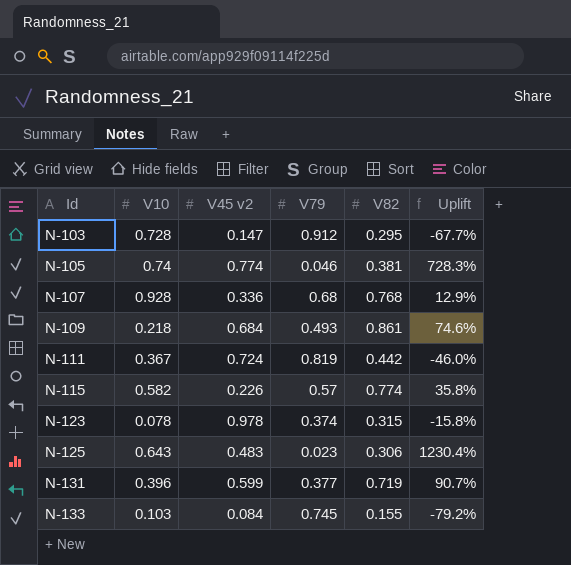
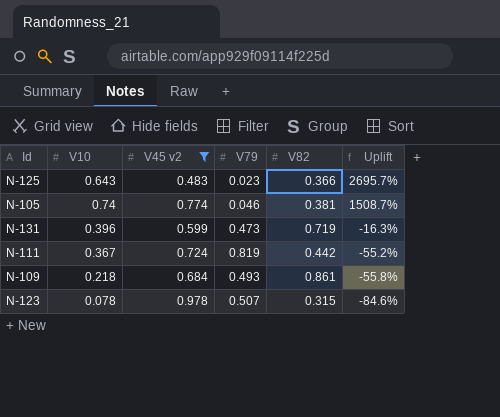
filter: none -> V45 v2 >= 0.483
row order: Id ascending -> Uplift descending
column Uplift | formula: ([V82] - [V79]) / [V79] -> ([V10] - [V79]) / [V79]
N-125 | V82: 0.306 -> 0.366
N-131 | V79: 0.377 -> 0.473
N-123 | V79: 0.374 -> 0.507

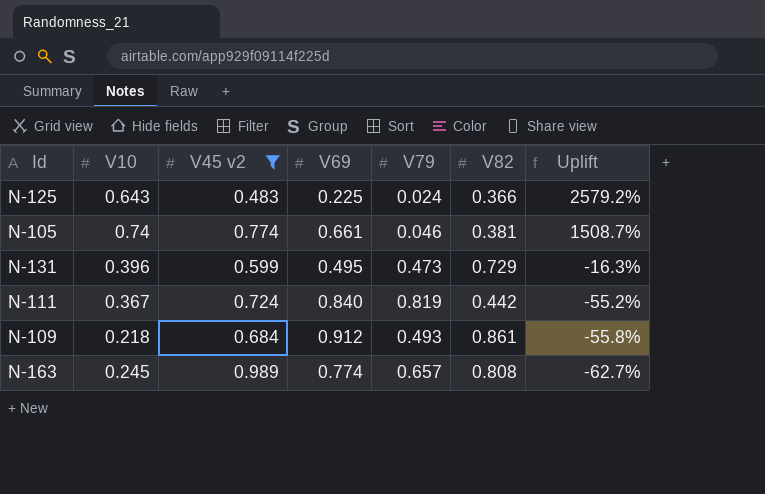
column V69 | position: none -> 4
row N-123: 0.078 | 0.978 | 0.507 | 0.315 | -84.6% -> none
N-125 | V79: 0.023 -> 0.024
N-125 | Uplift: 2695.7% -> 2579.2%
N-131 | V82: 0.719 -> 0.729
row N-163: none -> 0.245 | 0.989 | 0.774 | 0.657 | 0.808 | -62.7%

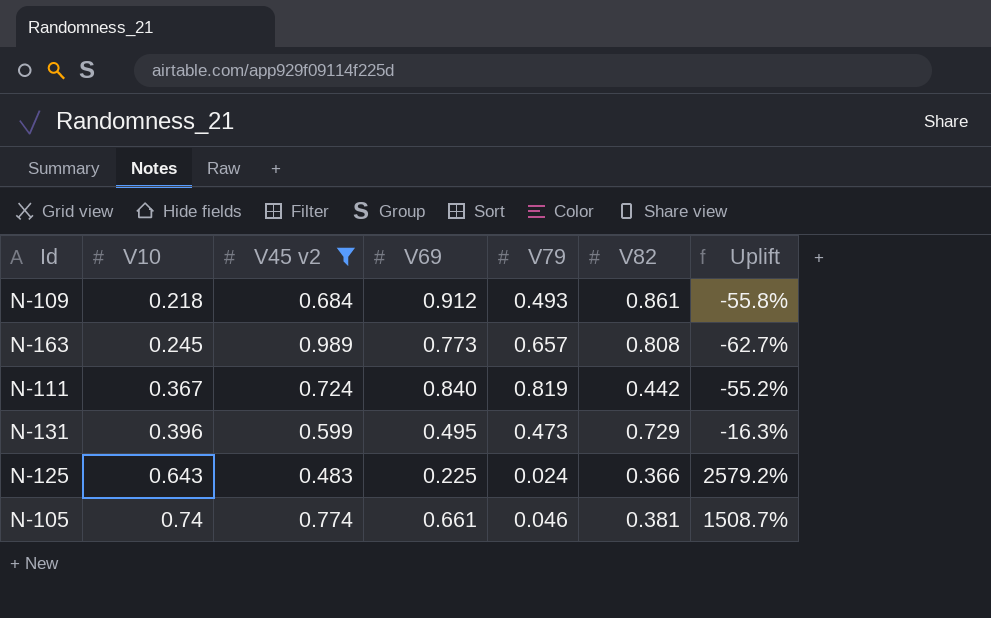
row order: Uplift descending -> V10 ascending
N-163 | V69: 0.774 -> 0.773

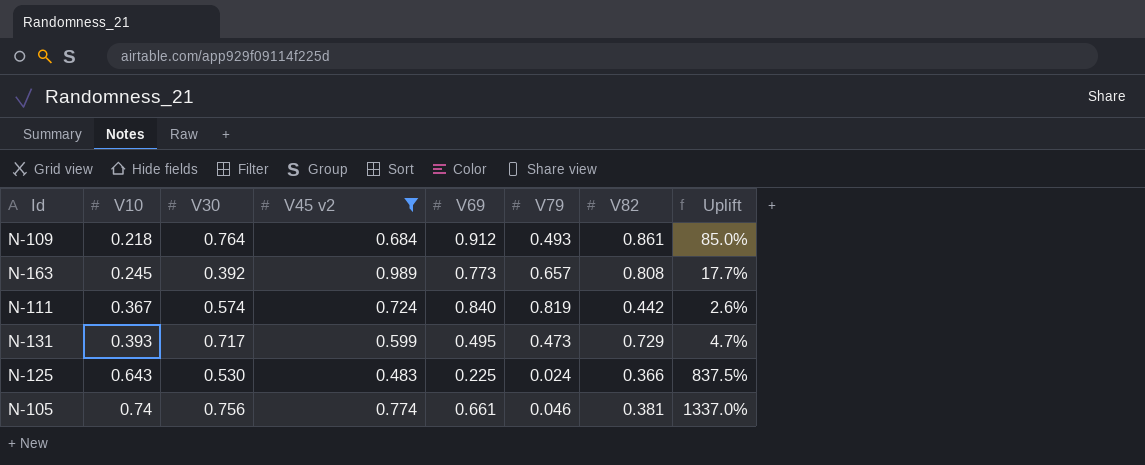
column V30 | position: none -> 3
column Uplift | formula: ([V10] - [V79]) / [V79] -> ([V69] - [V79]) / [V79]
N-131 | V10: 0.396 -> 0.393

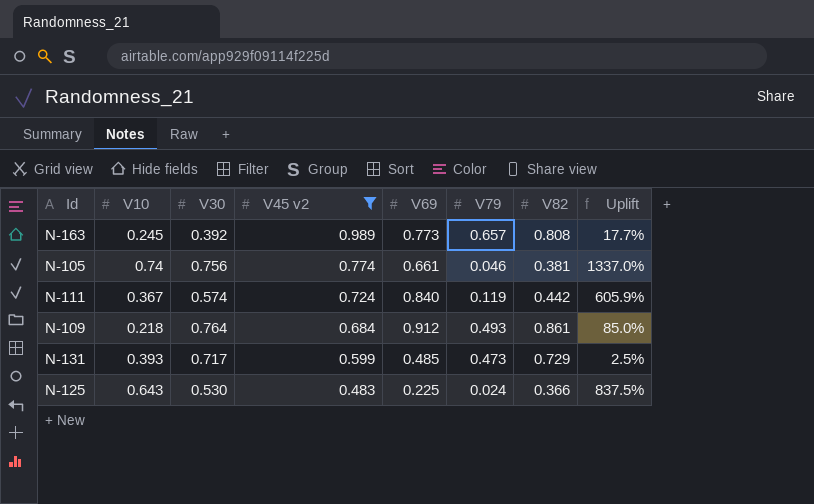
row order: V10 ascending -> V45 v2 descending
N-111 | V79: 0.819 -> 0.119
N-111 | Uplift: 2.6% -> 605.9%
N-131 | V69: 0.495 -> 0.485
N-131 | Uplift: 4.7% -> 2.5%

